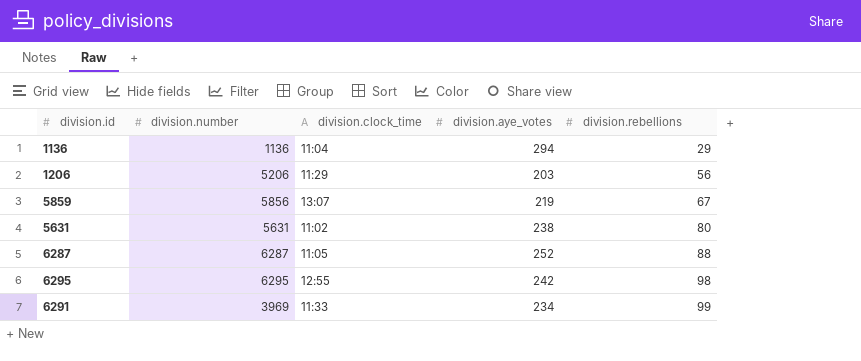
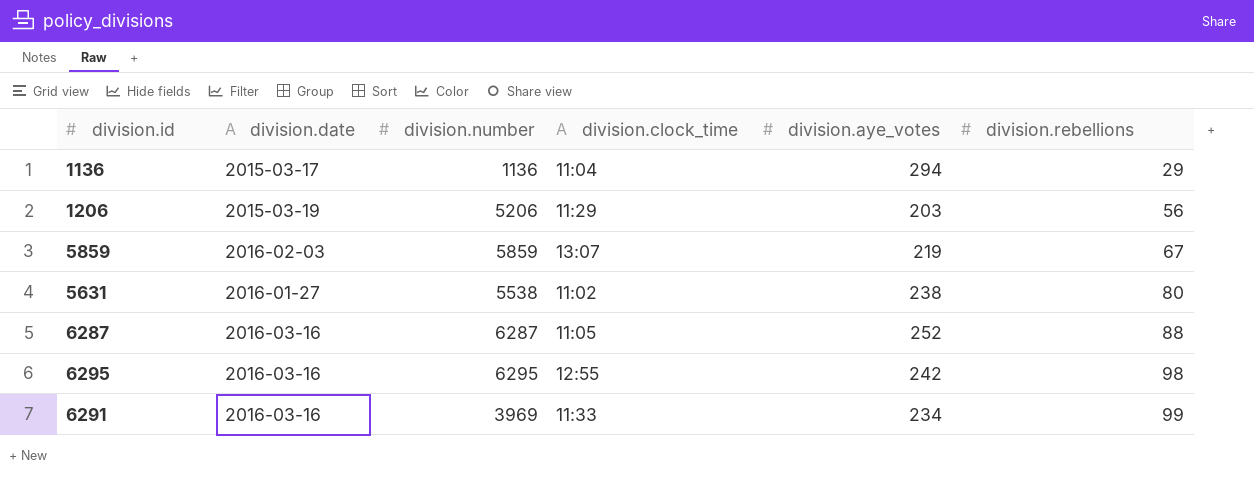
column division.date | position: none -> 2
5859 | division.number: 5856 -> 5859
5631 | division.number: 5631 -> 5538

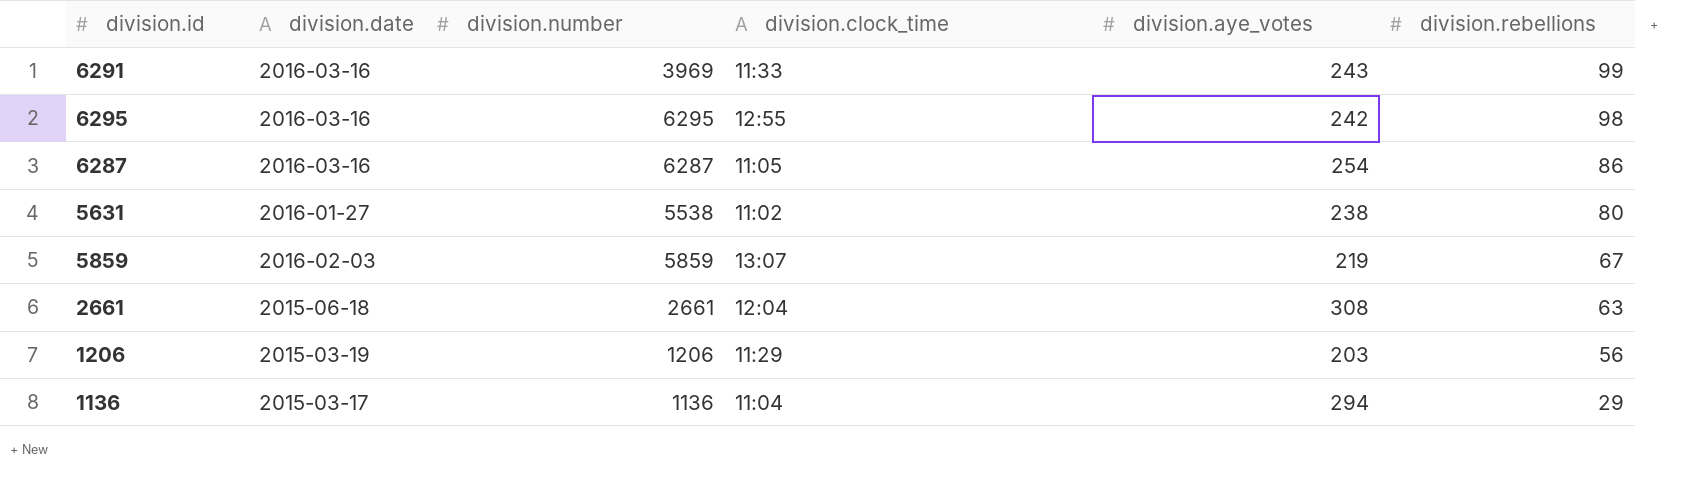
row order: division.rebellions ascending -> division.rebellions descending
6291 | division.aye_votes: 234 -> 243
6287 | division.aye_votes: 252 -> 254
6287 | division.rebellions: 88 -> 86
row 2661: none -> 2015-06-18 | 2661 | 12:04 | 308 | 63
1206 | division.number: 5206 -> 1206

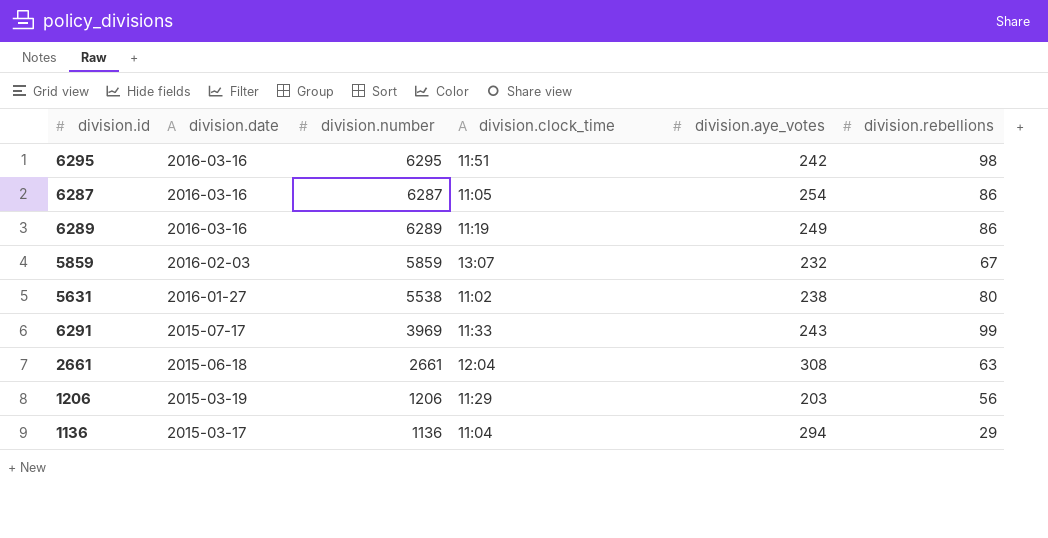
row order: division.rebellions descending -> division.date descending
6295 | division.clock_time: 12:55 -> 11:51
row 6289: none -> 2016-03-16 | 6289 | 11:19 | 249 | 86
5859 | division.aye_votes: 219 -> 232
6291 | division.date: 2016-03-16 -> 2015-07-17

